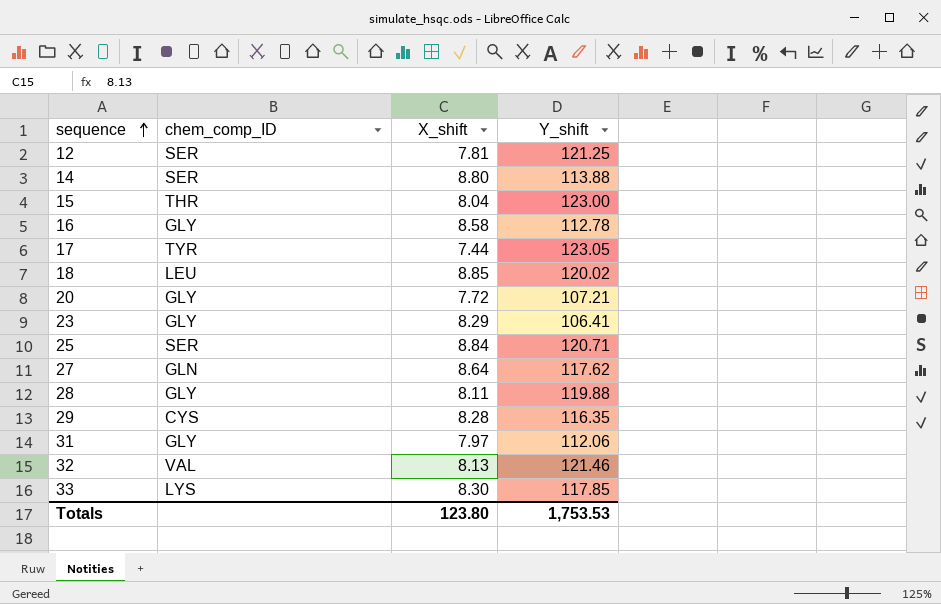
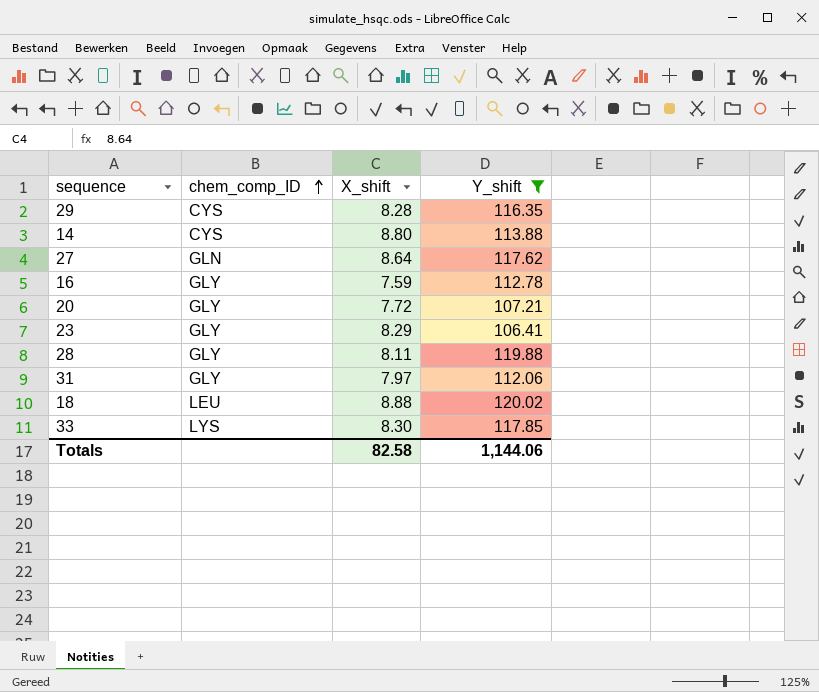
filter: none -> Y_shift <= 120.02
row order: sequence ascending -> chem_comp_ID ascending
14 | chem_comp_ID: SER -> CYS
16 | X_shift: 8.58 -> 7.59
18 | X_shift: 8.85 -> 8.88
Totals | X_shift: 123.80 -> 82.58
Totals | Y_shift: 1,753.53 -> 1,144.06

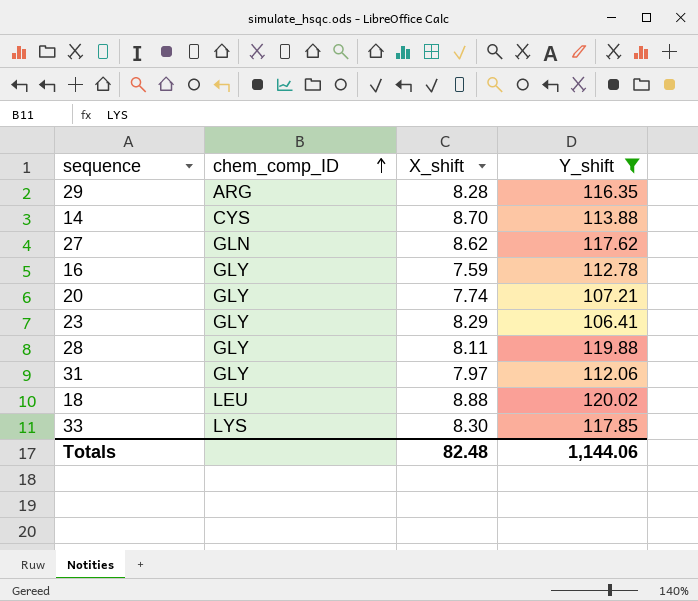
29 | chem_comp_ID: CYS -> ARG
14 | X_shift: 8.80 -> 8.70
27 | X_shift: 8.64 -> 8.62
20 | X_shift: 7.72 -> 7.74
Totals | X_shift: 82.58 -> 82.48

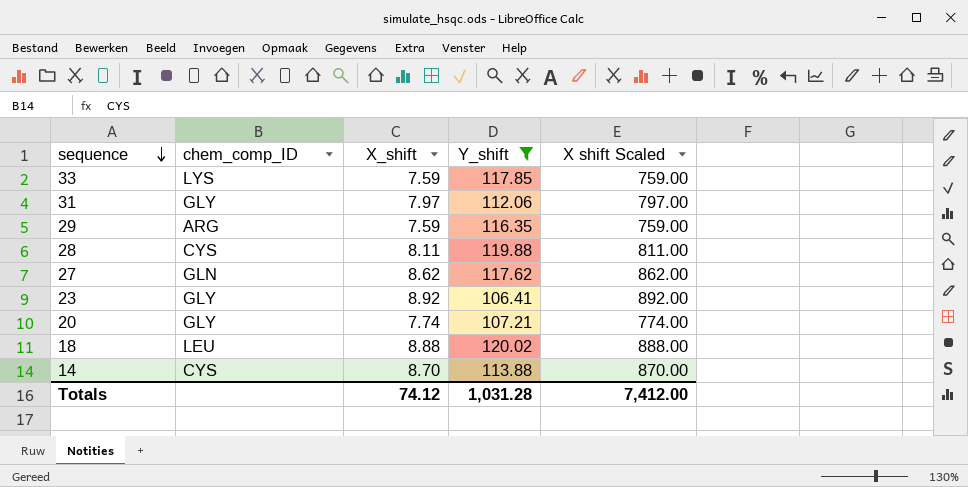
row order: chem_comp_ID ascending -> sequence descending
column X shift Scaled | formula: none -> [X_shift] * 100
row 16: GLY | 7.59 | 112.78 -> none
33 | X_shift: 8.30 -> 7.59
29 | X_shift: 8.28 -> 7.59
28 | chem_comp_ID: GLY -> CYS
23 | X_shift: 8.29 -> 8.92
Totals | X_shift: 82.48 -> 74.12
Totals | Y_shift: 1,144.06 -> 1,031.28

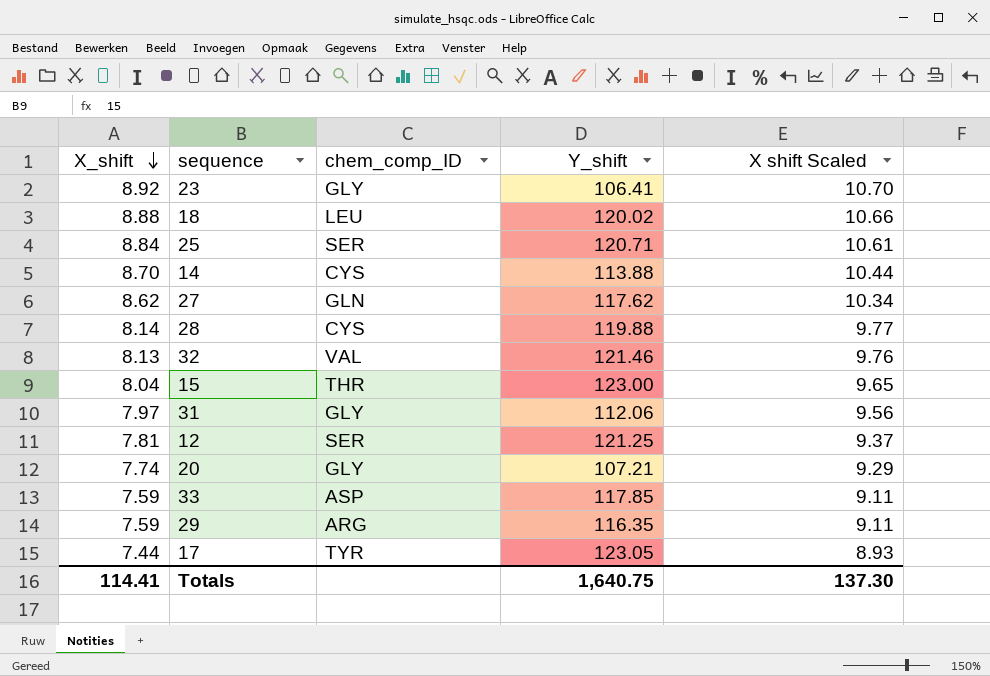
filter: Y_shift <= 120.02 -> none
row order: sequence descending -> X_shift descending
column X_shift | position: 3 -> 1
column X shift Scaled | formula: [X_shift] * 100 -> [X_shift] * 1.2
28 | X_shift: 8.11 -> 8.14
33 | chem_comp_ID: LYS -> ASP
Totals | X_shift: 74.12 -> 114.41
Totals | Y_shift: 1,031.28 -> 1,640.75
Totals | X shift Scaled: 7,412.00 -> 137.30

